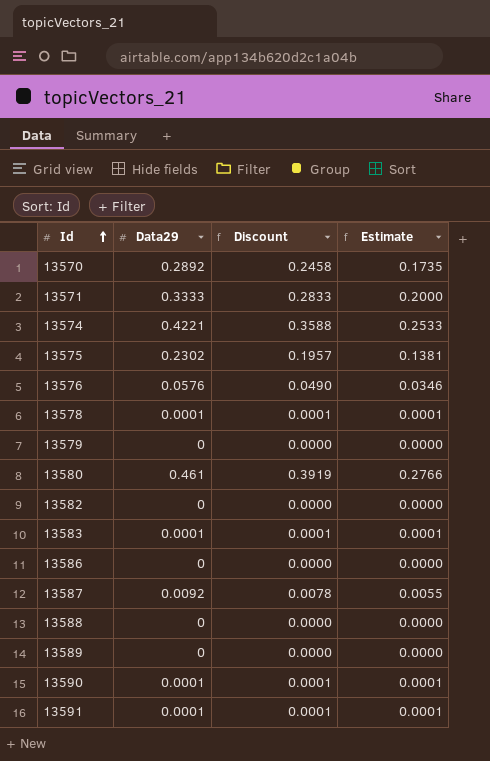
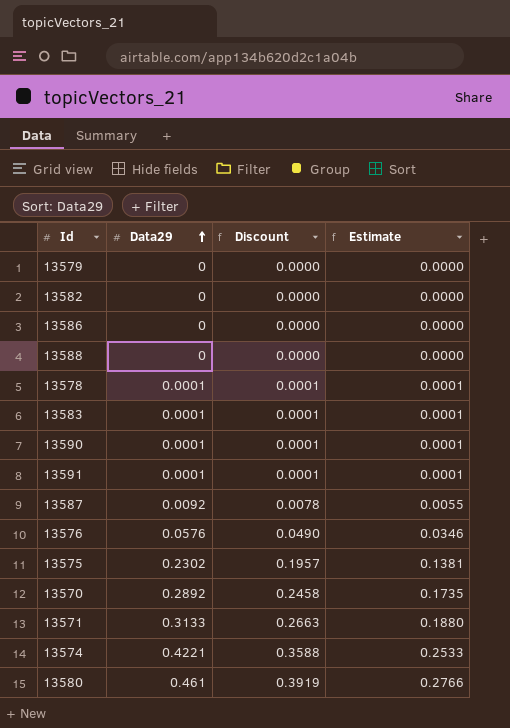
row order: Id ascending -> Data29 ascending
row 13589: 0 | 0.0000 | 0.0000 -> none
13571 | Data29: 0.3333 -> 0.3133
13571 | Discount: 0.2833 -> 0.2663
13571 | Estimate: 0.2000 -> 0.1880

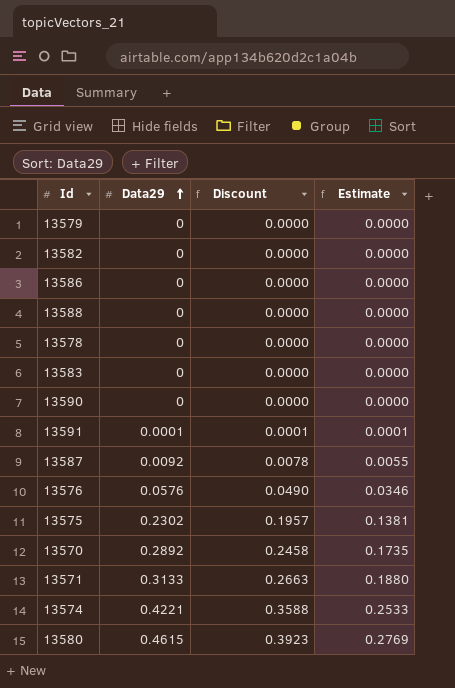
13578 | Data29: 0.0001 -> 0
13578 | Discount: 0.0001 -> 0.0000
13578 | Estimate: 0.0001 -> 0.0000
13583 | Data29: 0.0001 -> 0
13583 | Discount: 0.0001 -> 0.0000
13583 | Estimate: 0.0001 -> 0.0000
13590 | Data29: 0.0001 -> 0
13590 | Discount: 0.0001 -> 0.0000
13590 | Estimate: 0.0001 -> 0.0000
13580 | Data29: 0.461 -> 0.4615
13580 | Discount: 0.3919 -> 0.3923
13580 | Estimate: 0.2766 -> 0.2769

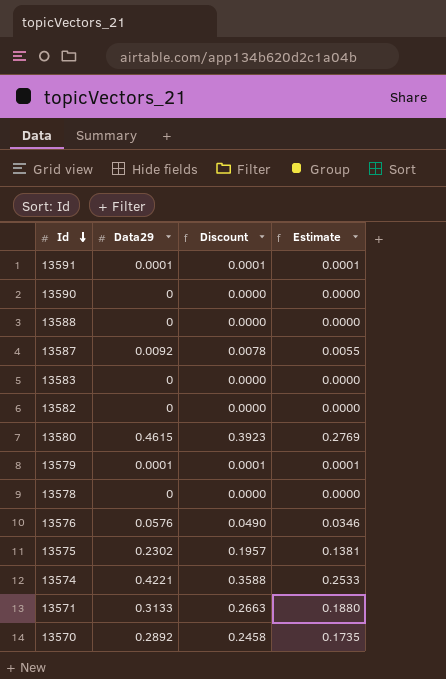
row order: Data29 ascending -> Id descending
row 13586: 0 | 0.0000 | 0.0000 -> none
13579 | Data29: 0 -> 0.0001
13579 | Discount: 0.0000 -> 0.0001
13579 | Estimate: 0.0000 -> 0.0001

